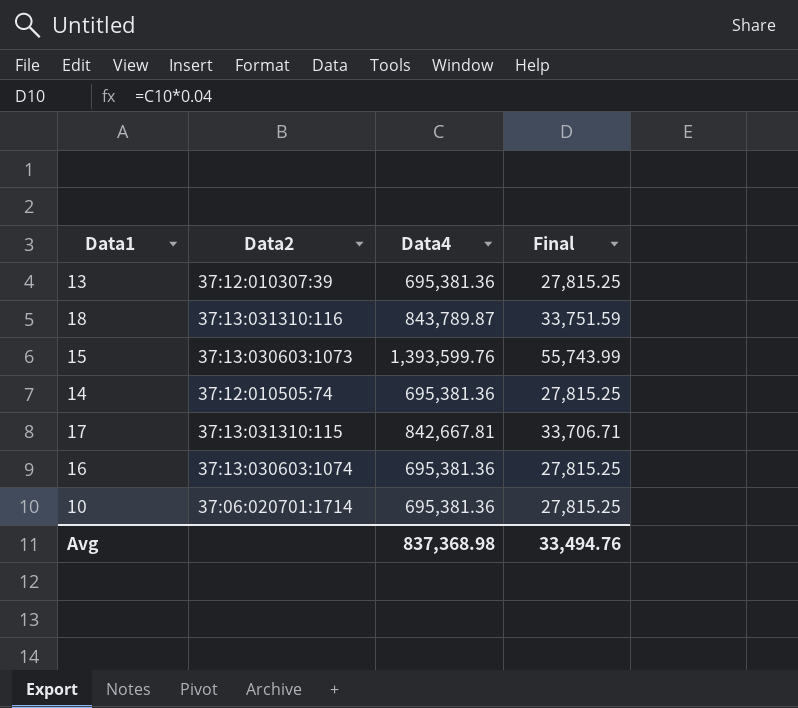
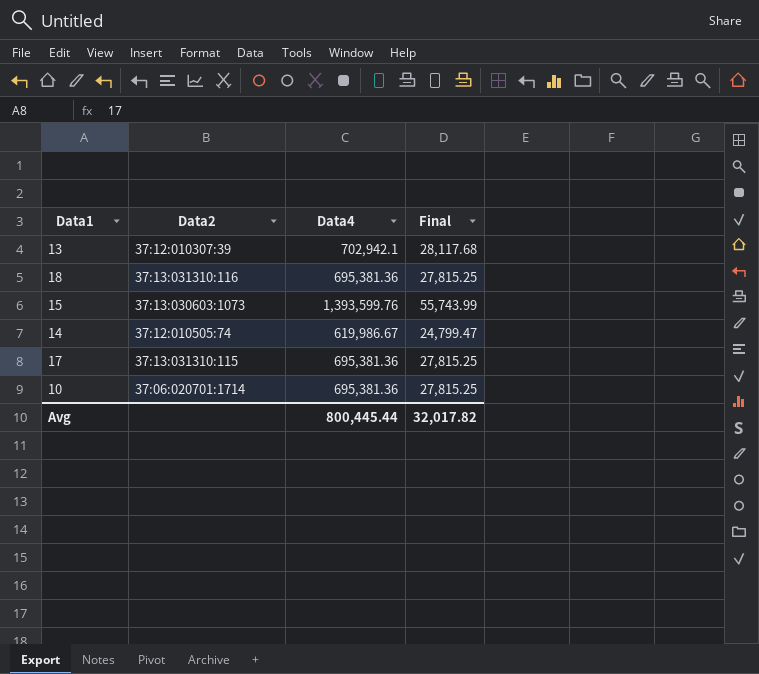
row 16: 37:13:030603:1074 | 695,381.36 | 27,815.25 -> none
13 | Data4: 695,381.36 -> 702,942.1
13 | Final: 27,815.25 -> 28,117.68
18 | Data4: 843,789.87 -> 695,381.36
18 | Final: 33,751.59 -> 27,815.25
14 | Data4: 695,381.36 -> 619,986.67
14 | Final: 27,815.25 -> 24,799.47
17 | Data4: 842,667.81 -> 695,381.36
17 | Final: 33,706.71 -> 27,815.25
Avg | Data4: 837,368.98 -> 800,445.44
Avg | Final: 33,494.76 -> 32,017.82

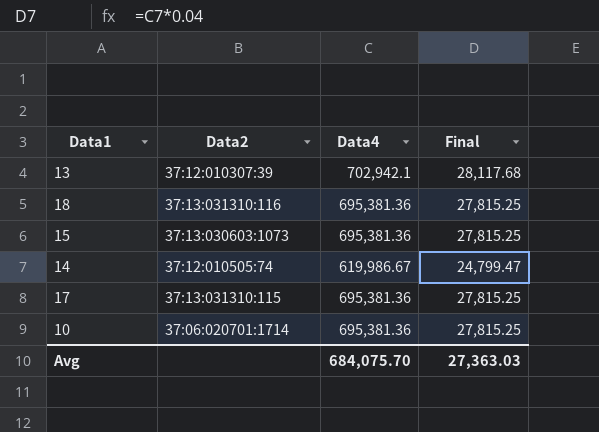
15 | Data4: 1,393,599.76 -> 695,381.36
15 | Final: 55,743.99 -> 27,815.25
Avg | Data4: 800,445.44 -> 684,075.70
Avg | Final: 32,017.82 -> 27,363.03

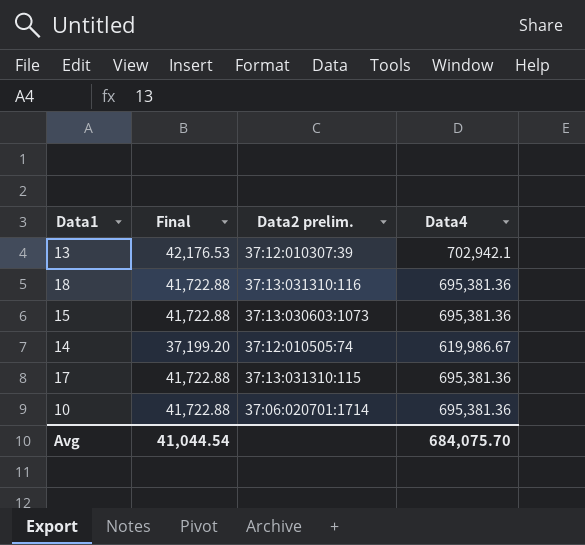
column Final | formula: [Data4] * 0.04 -> [Data4] * 0.06
column Final | position: 4 -> 2
column name: Data2 -> Data2 prelim.
Avg | Final: 27,363.03 -> 41,044.54

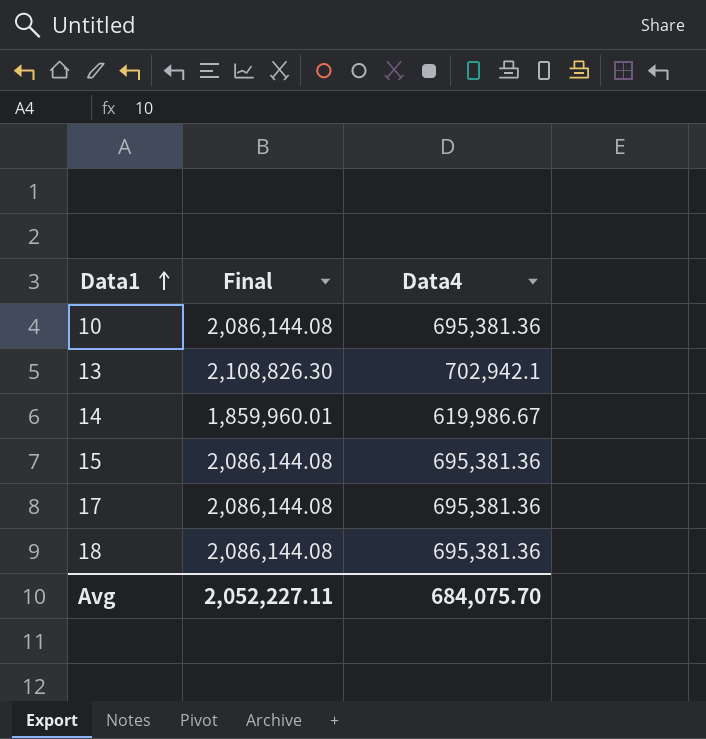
row order: none -> Data1 ascending
column Data2 prelim. | position: 3 -> none
column Final | formula: [Data4] * 0.06 -> [Data4] * 3
Avg | Final: 41,044.54 -> 2,052,227.11

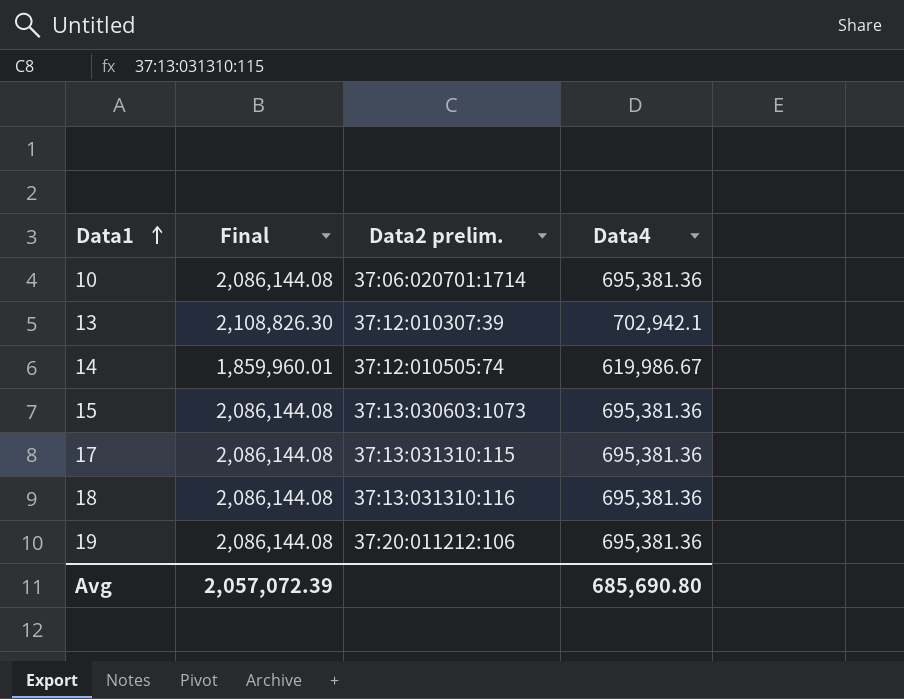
column Data2 prelim. | position: none -> 3
row 19: none -> 2,086,144.08 | 37:20:011212:106 | 695,381.36
Avg | Final: 2,052,227.11 -> 2,057,072.39
Avg | Data4: 684,075.70 -> 685,690.80

